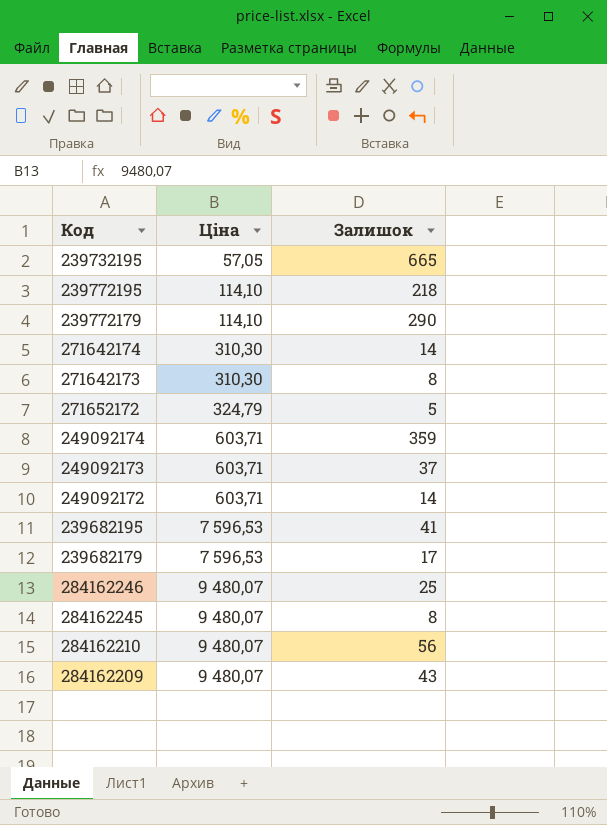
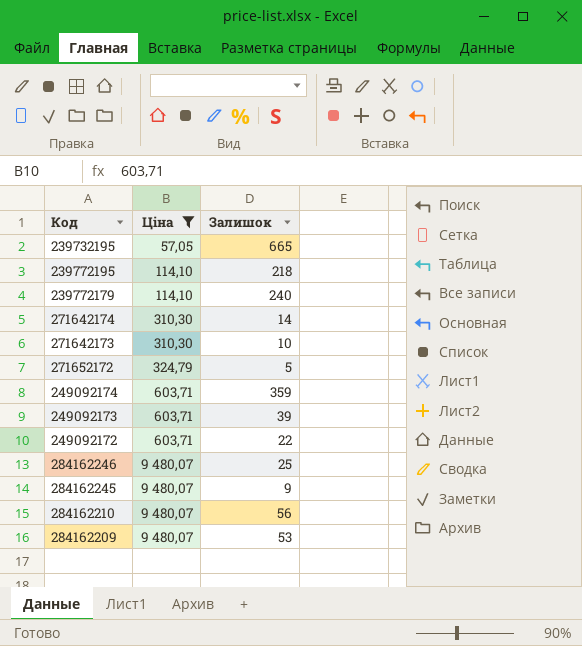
filter: none -> Ціна != 7 596,53
239772179 | Залишок: 290 -> 240
271642173 | Залишок: 8 -> 10
249092173 | Залишок: 37 -> 39
249092172 | Залишок: 14 -> 22
284162245 | Залишок: 8 -> 9
284162209 | Залишок: 43 -> 53

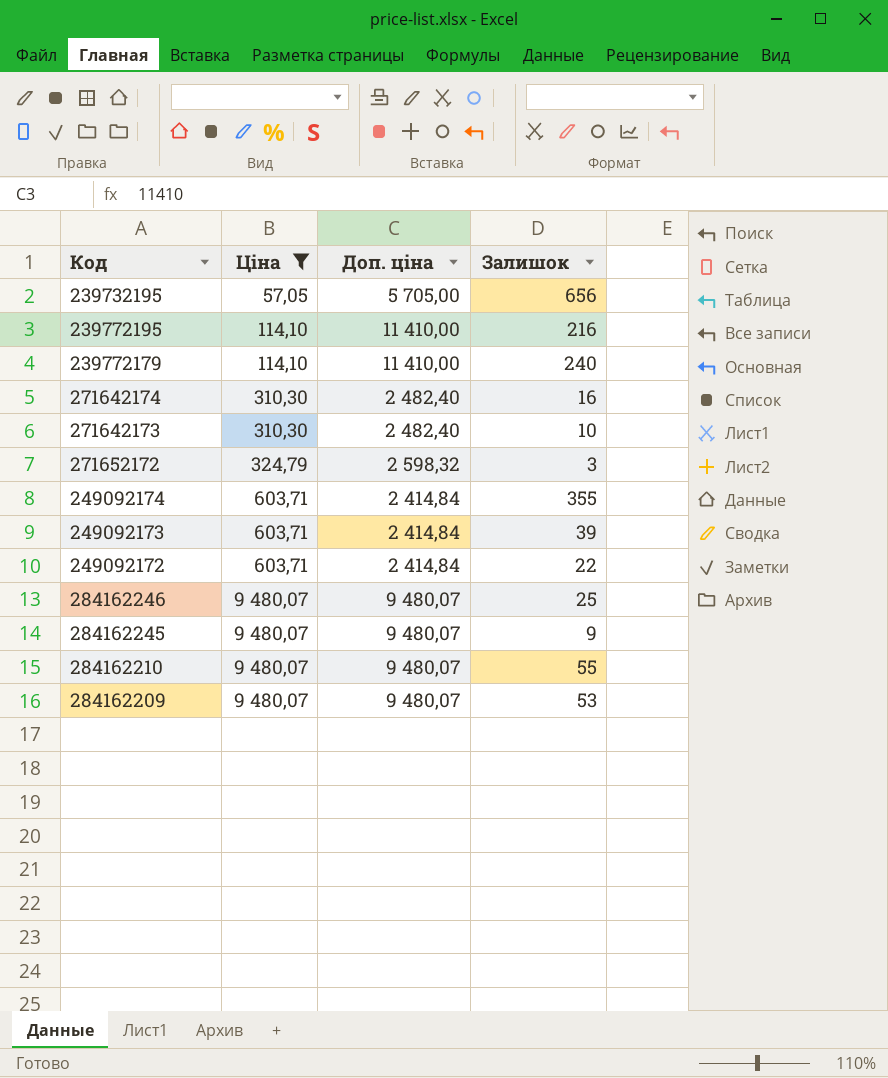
column Доп. ціна | position: none -> 3
239732195 | Залишок: 665 -> 656
239772195 | Залишок: 218 -> 216
271642174 | Залишок: 14 -> 16
271652172 | Залишок: 5 -> 3
249092174 | Залишок: 359 -> 355
284162210 | Залишок: 56 -> 55

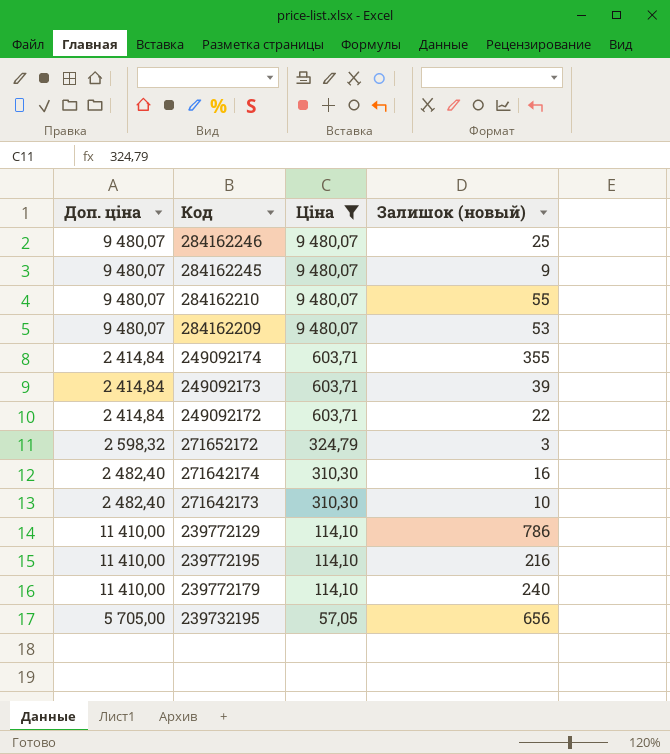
row order: Ціна ascending -> Ціна descending
column Доп. ціна | position: 3 -> 1
column name: Залишок -> Залишок (новый)
row 239772129: none -> 11 410,00 | 114,10 | 786

